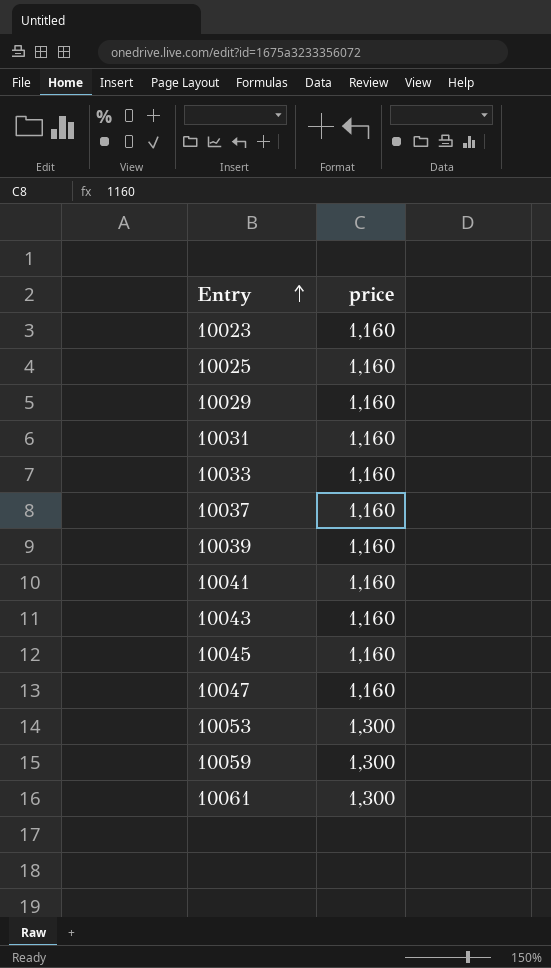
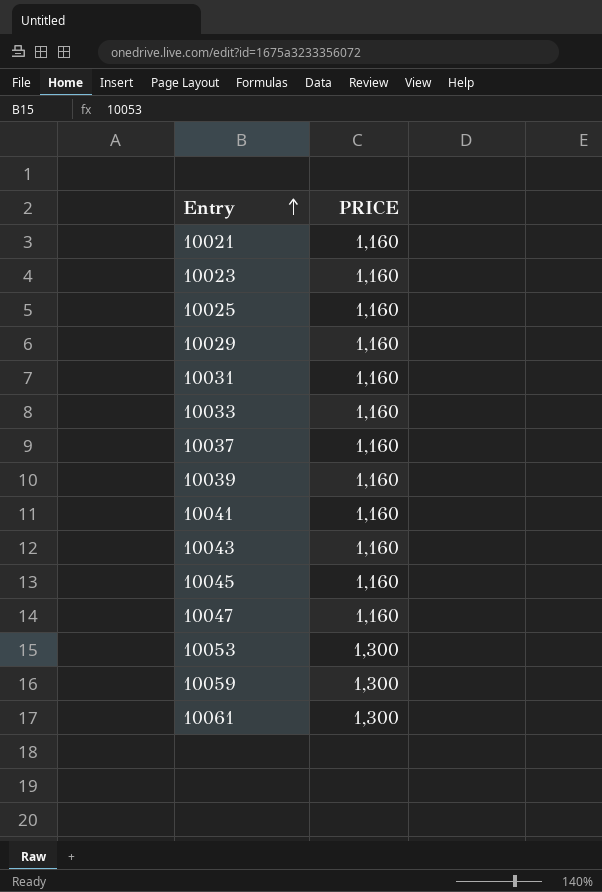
column name: price -> PRICE
row 10021: none -> 1,160

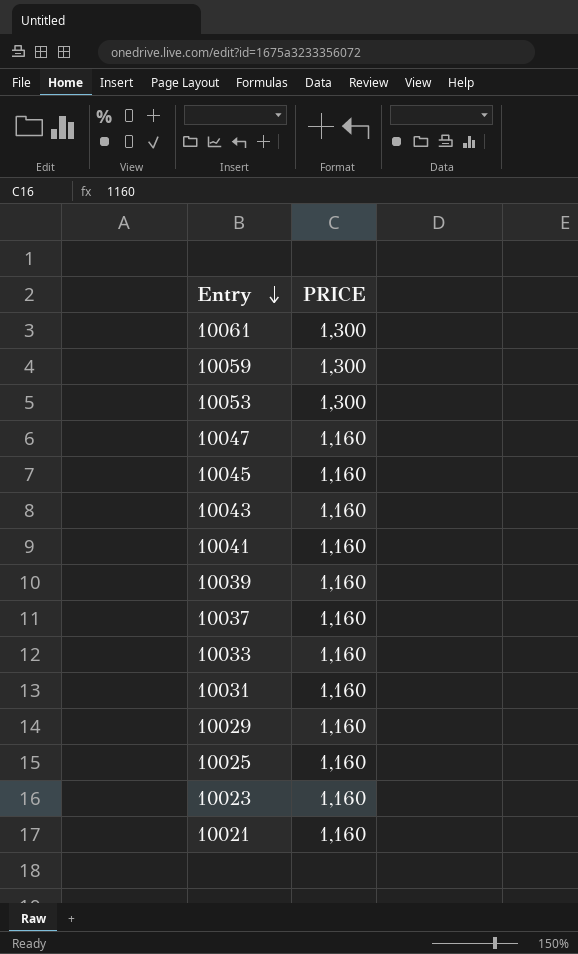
row order: Entry ascending -> Entry descending

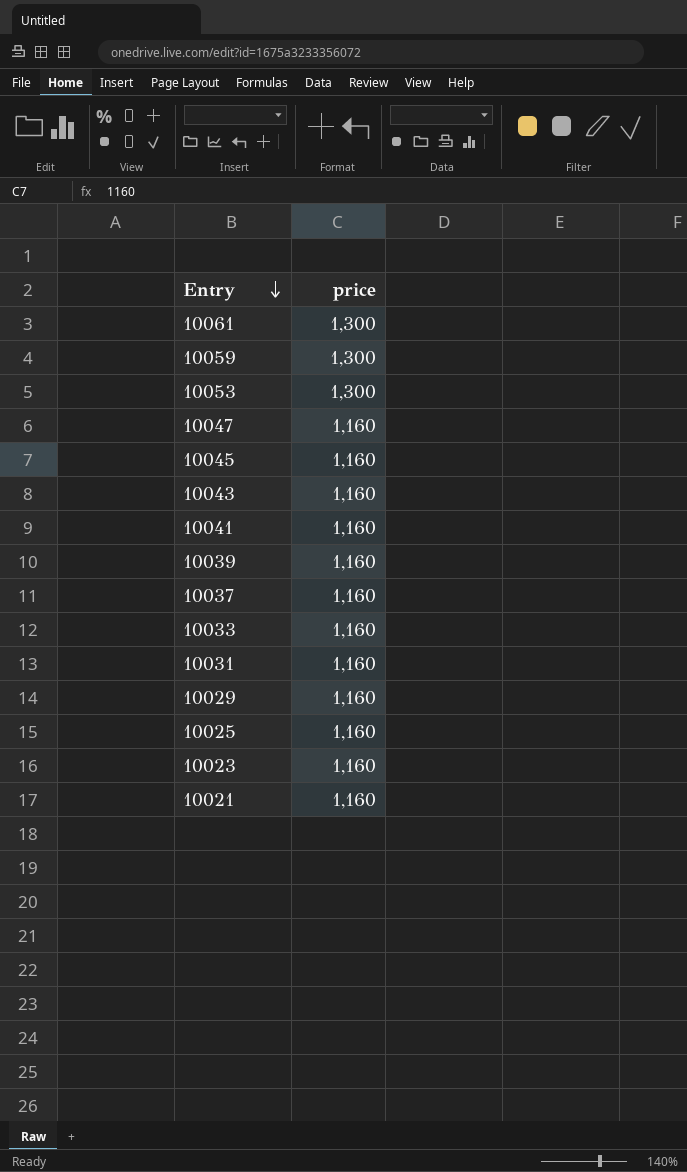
column name: PRICE -> price

